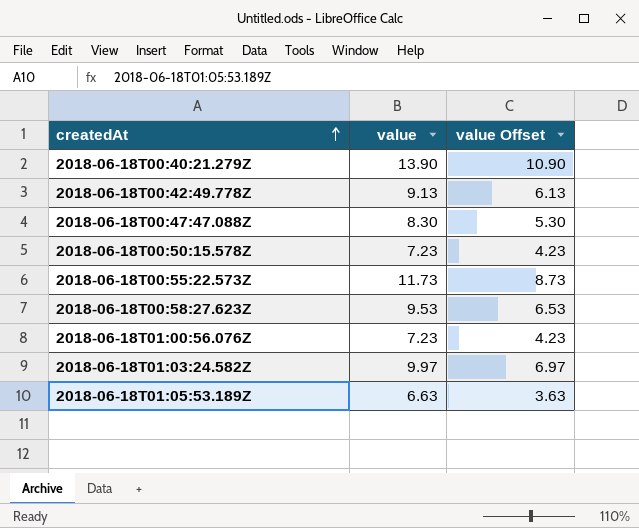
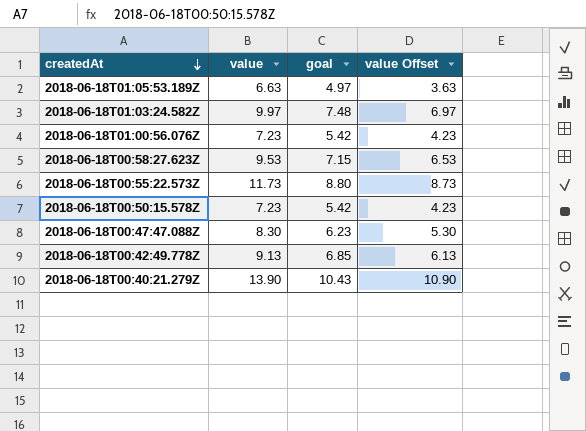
row order: createdAt ascending -> createdAt descending
column goal | formula: none -> [value] * 0.75

